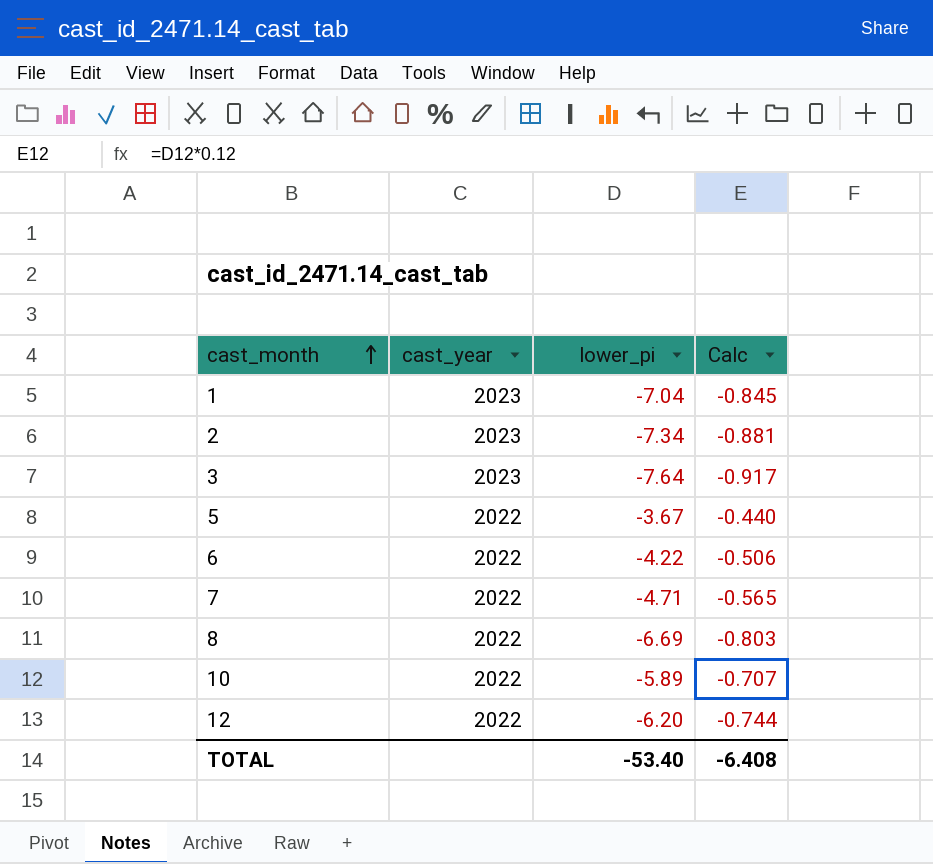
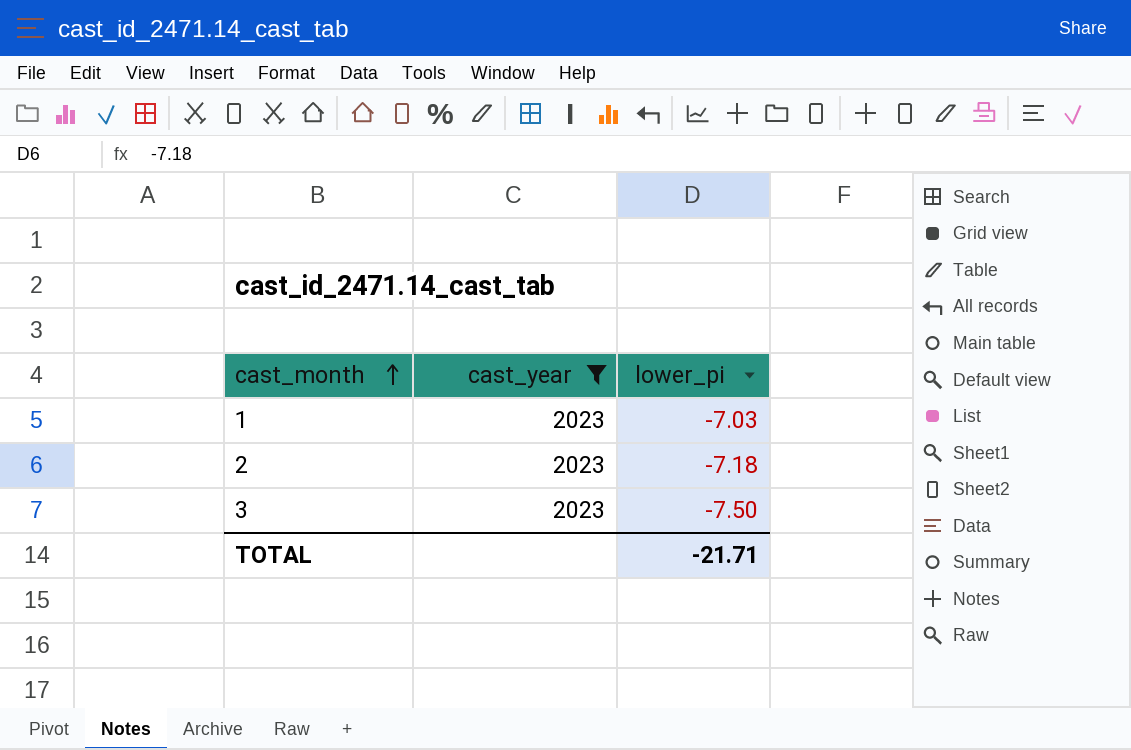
filter: none -> cast_year = 2023
column Calc | formula: [lower_pi] * 0.12 -> none
1 | lower_pi: -7.04 -> -7.03
2 | lower_pi: -7.34 -> -7.18
3 | lower_pi: -7.64 -> -7.50
TOTAL | lower_pi: -53.40 -> -21.71

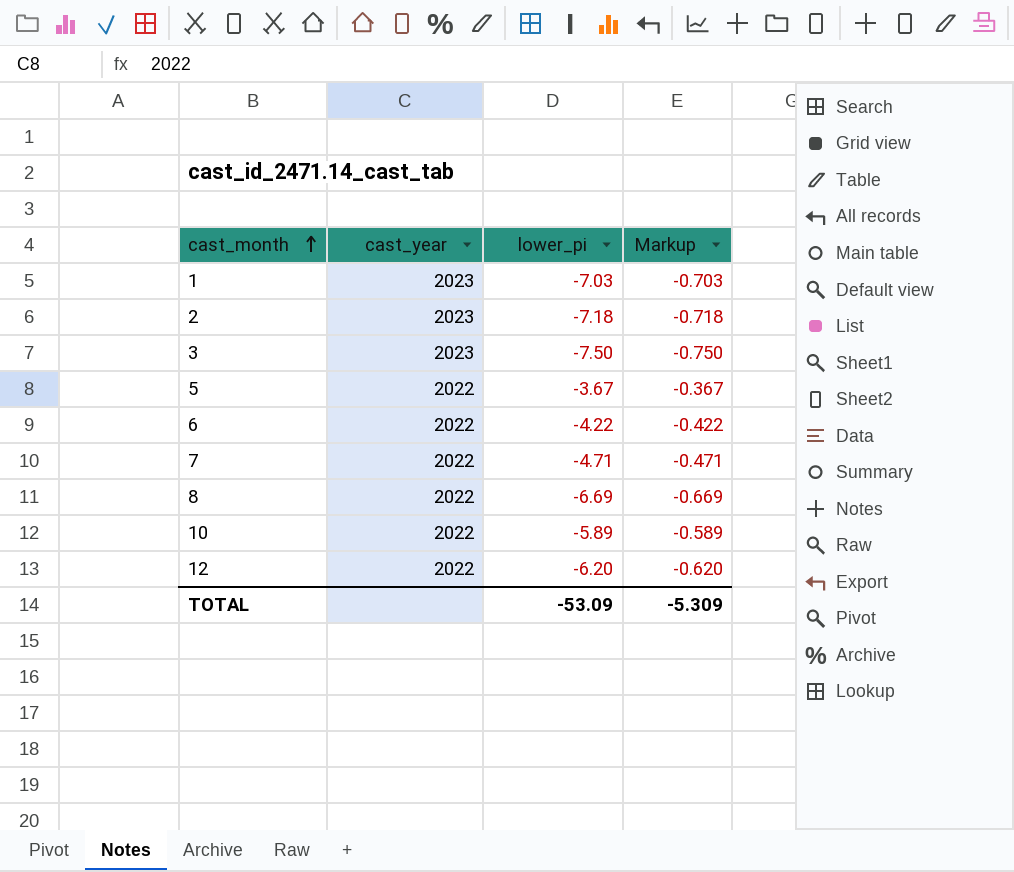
filter: cast_year = 2023 -> none
column Markup | formula: none -> [lower_pi] * 0.1
TOTAL | lower_pi: -21.71 -> -53.09

